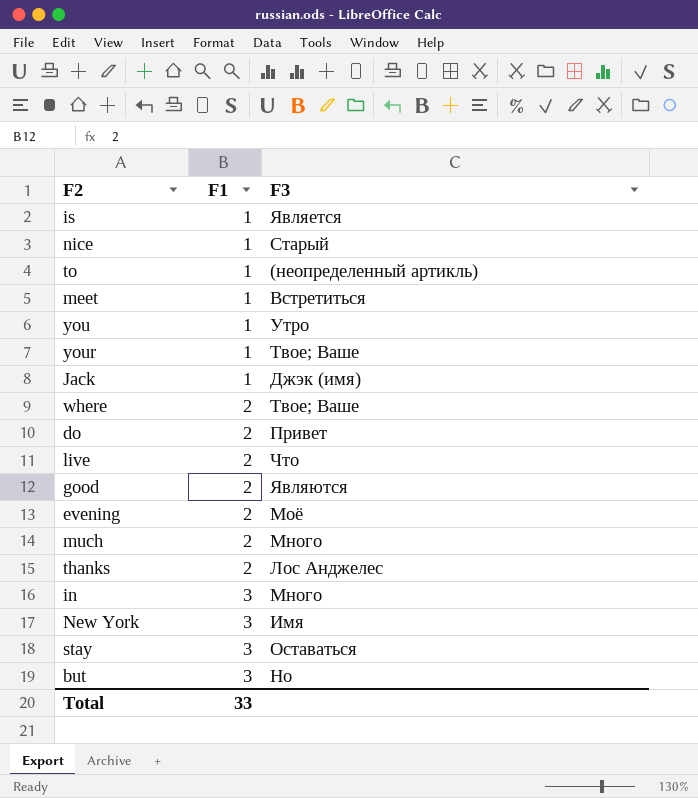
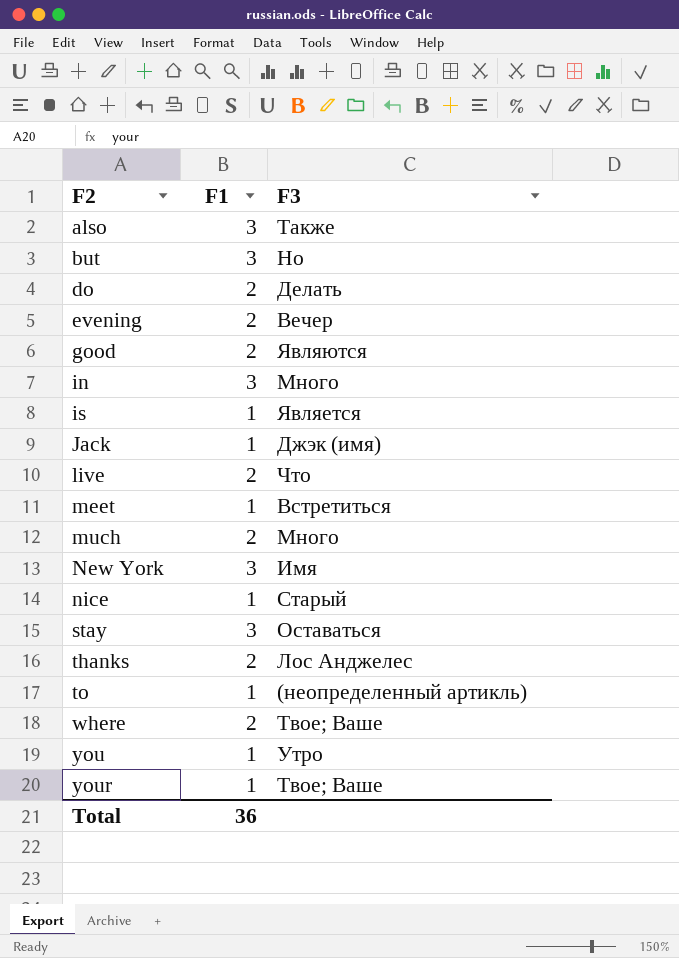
row order: F1 ascending -> F2 ascending
row also: none -> 3 | Также
do | F3: Привет -> Делать
evening | F3: Моё -> Вечер
Total | F1: 33 -> 36

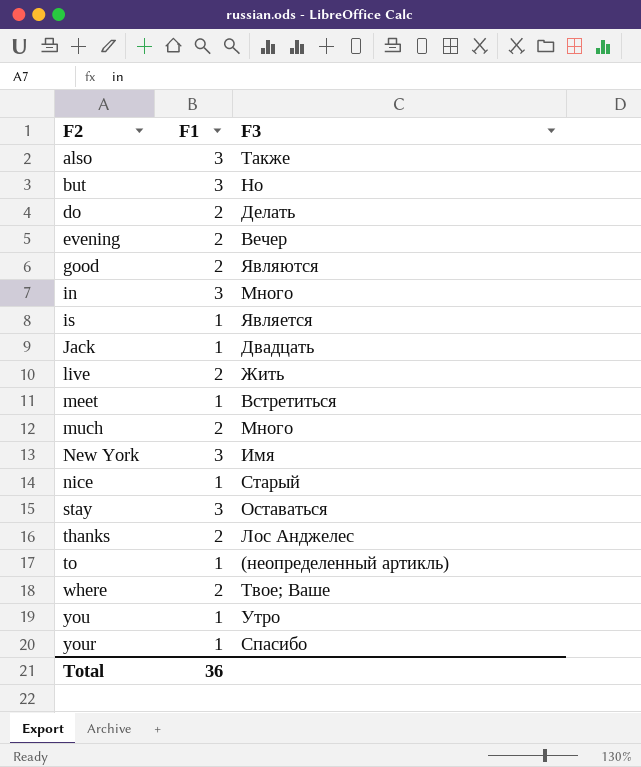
Jack | F3: Джэк (имя) -> Двадцать
live | F3: Что -> Жить
your | F3: Твое; Ваше -> Спасибо

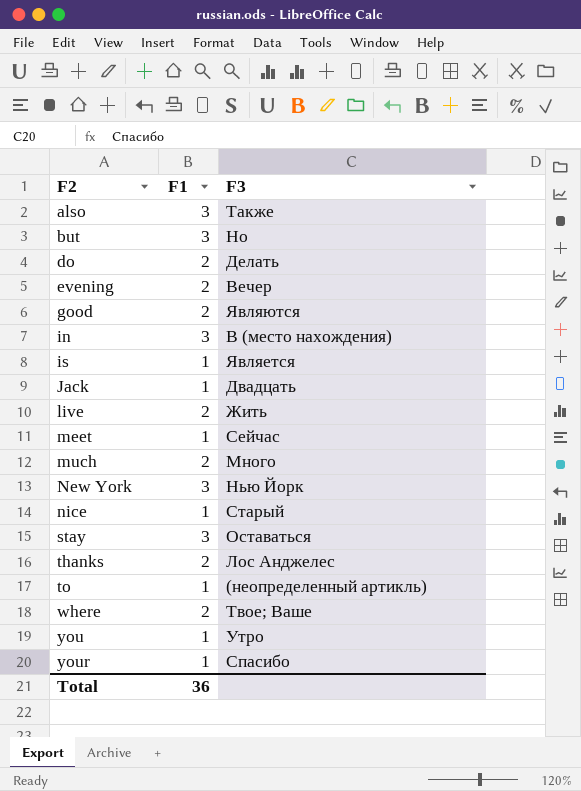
in | F3: Много -> В (место нахождения)
meet | F3: Встретиться -> Сейчас
New York | F3: Имя -> Нью Йорк

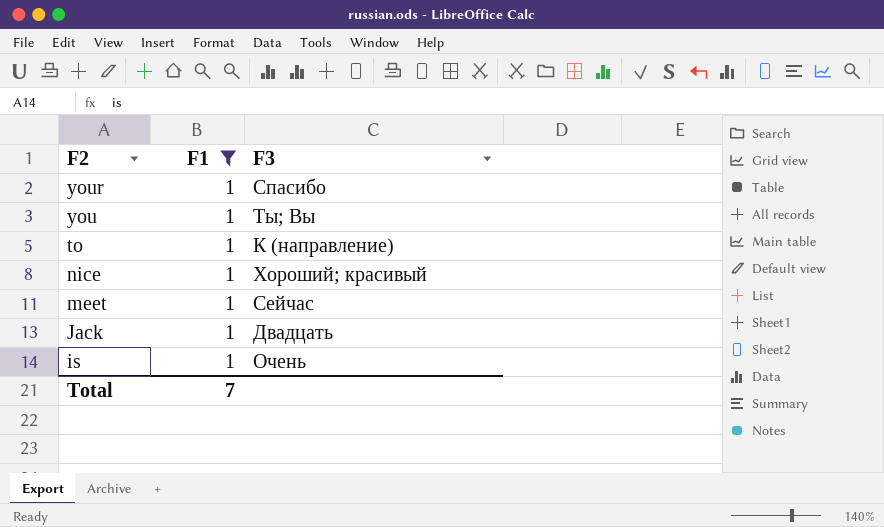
filter: none -> F1 = 1
row order: F2 ascending -> F2 descending
you | F3: Утро -> Ты; Вы
to | F3: (неопределенный артикль) -> К (направление)
nice | F3: Старый -> Хороший; красивый
is | F3: Является -> Очень
Total | F1: 36 -> 7

